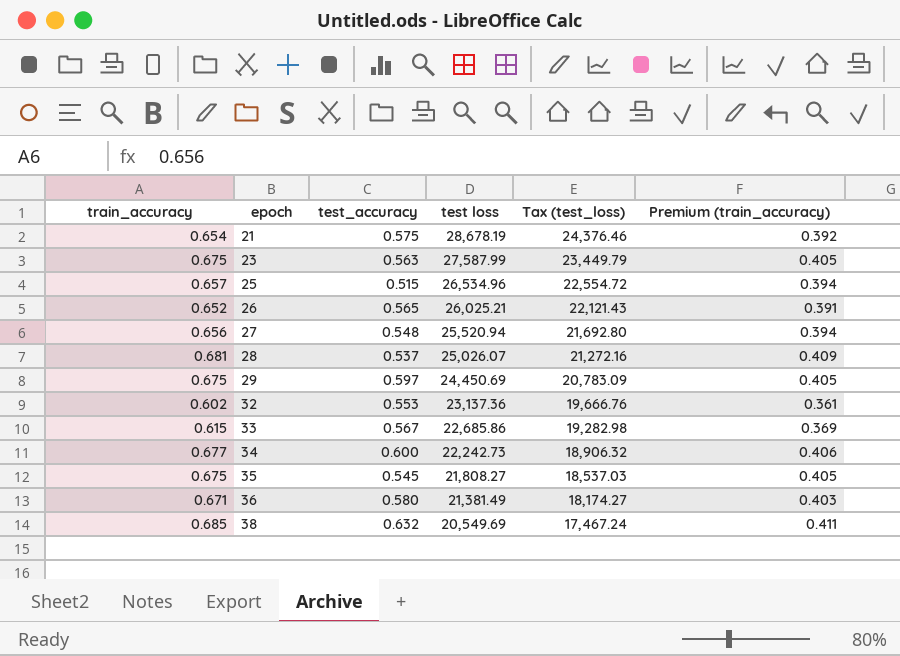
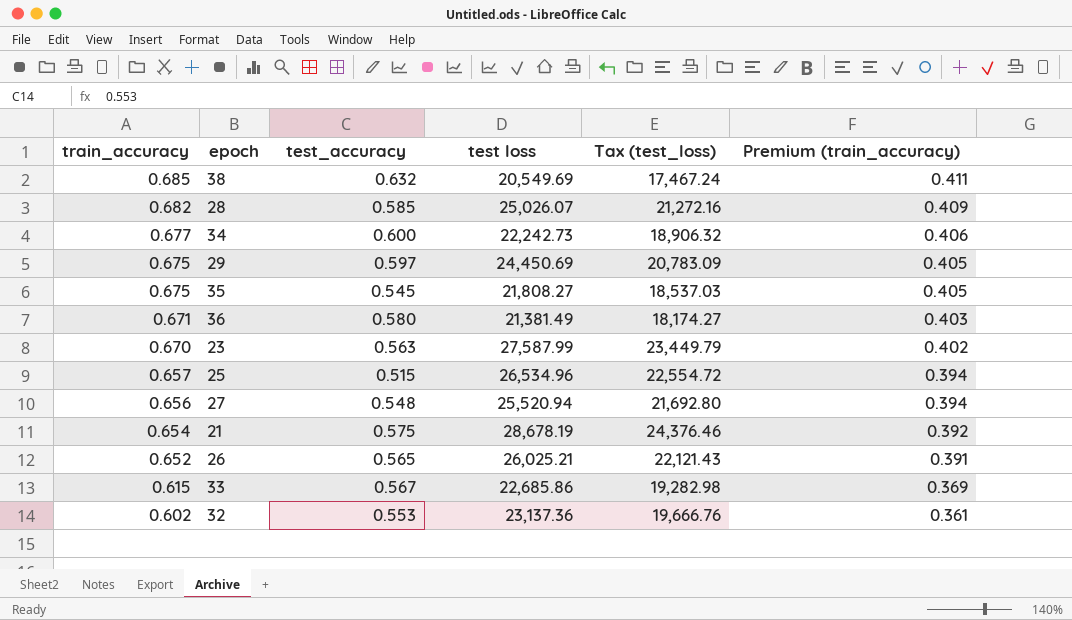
row order: epoch ascending -> train_accuracy descending
28 | train_accuracy: 0.681 -> 0.682
28 | test_accuracy: 0.537 -> 0.585
23 | train_accuracy: 0.675 -> 0.670
23 | Premium (train_accuracy): 0.405 -> 0.402

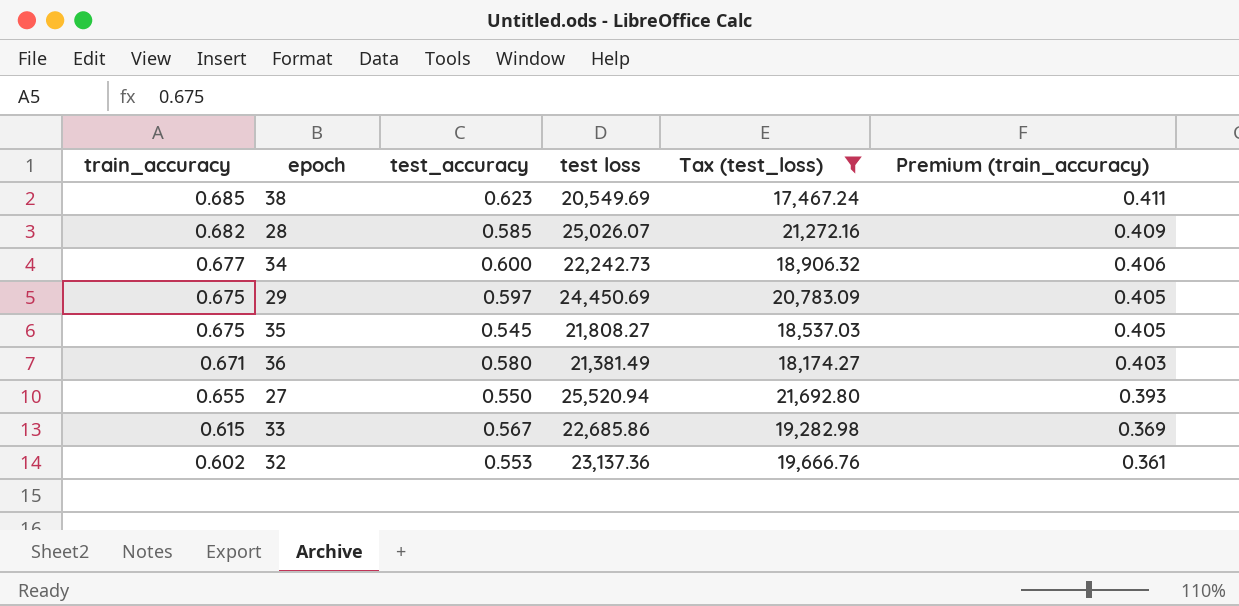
filter: none -> Tax (test_loss) <= 21,692.80
38 | test_accuracy: 0.632 -> 0.623
27 | train_accuracy: 0.656 -> 0.655
27 | test_accuracy: 0.548 -> 0.550
27 | Premium (train_accuracy): 0.394 -> 0.393

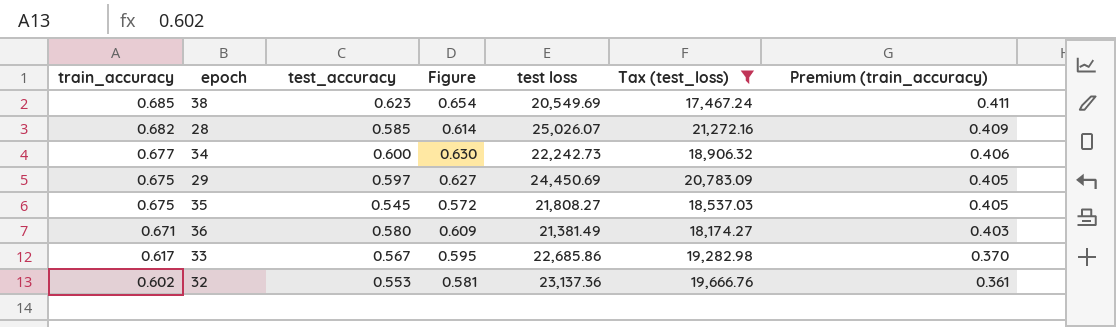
column Figure | formula: none -> [test_accuracy] * 1.05
row 27: 0.655 | 0.550 | 25,520.94 | 21,692.80 | 0.393 -> none
33 | train_accuracy: 0.615 -> 0.617
33 | Premium (train_accuracy): 0.369 -> 0.370

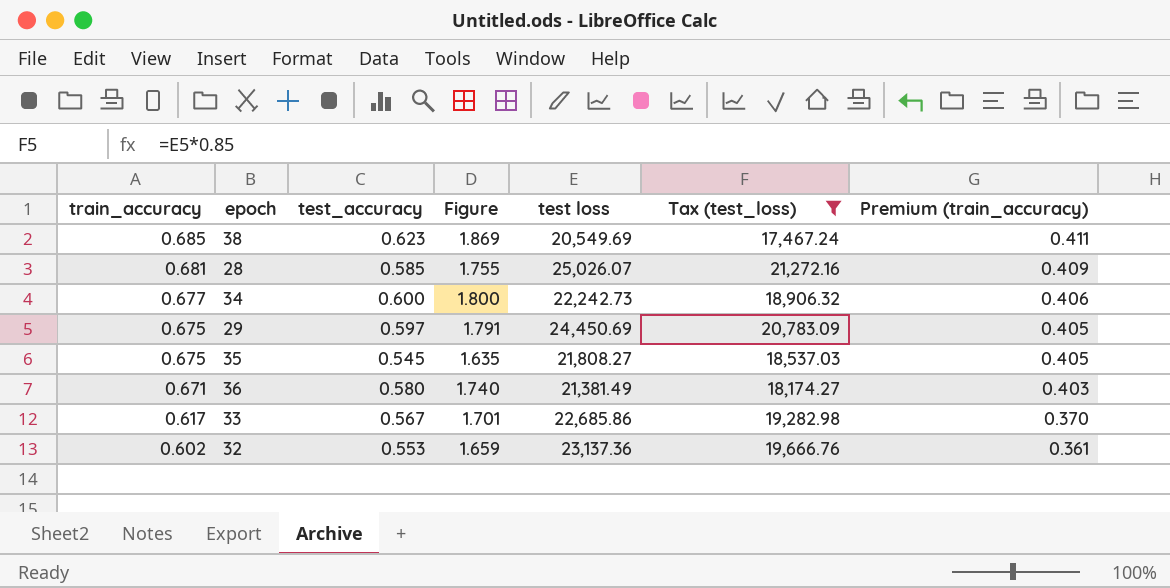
column Figure | formula: [test_accuracy] * 1.05 -> [test_accuracy] * 3
28 | train_accuracy: 0.682 -> 0.681

